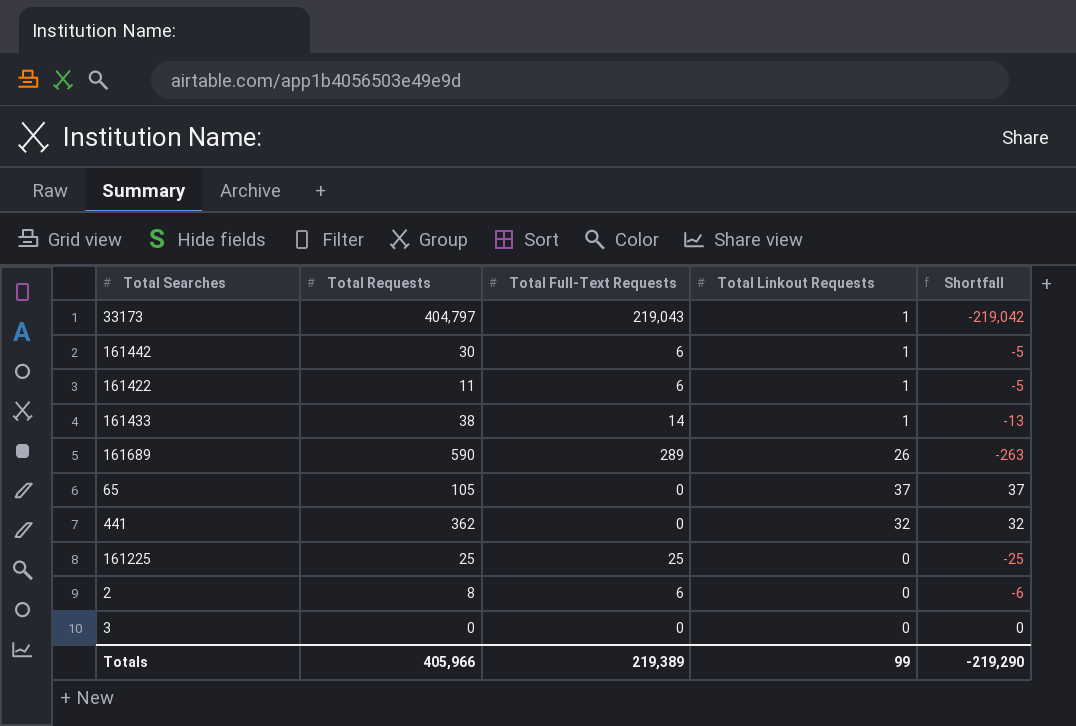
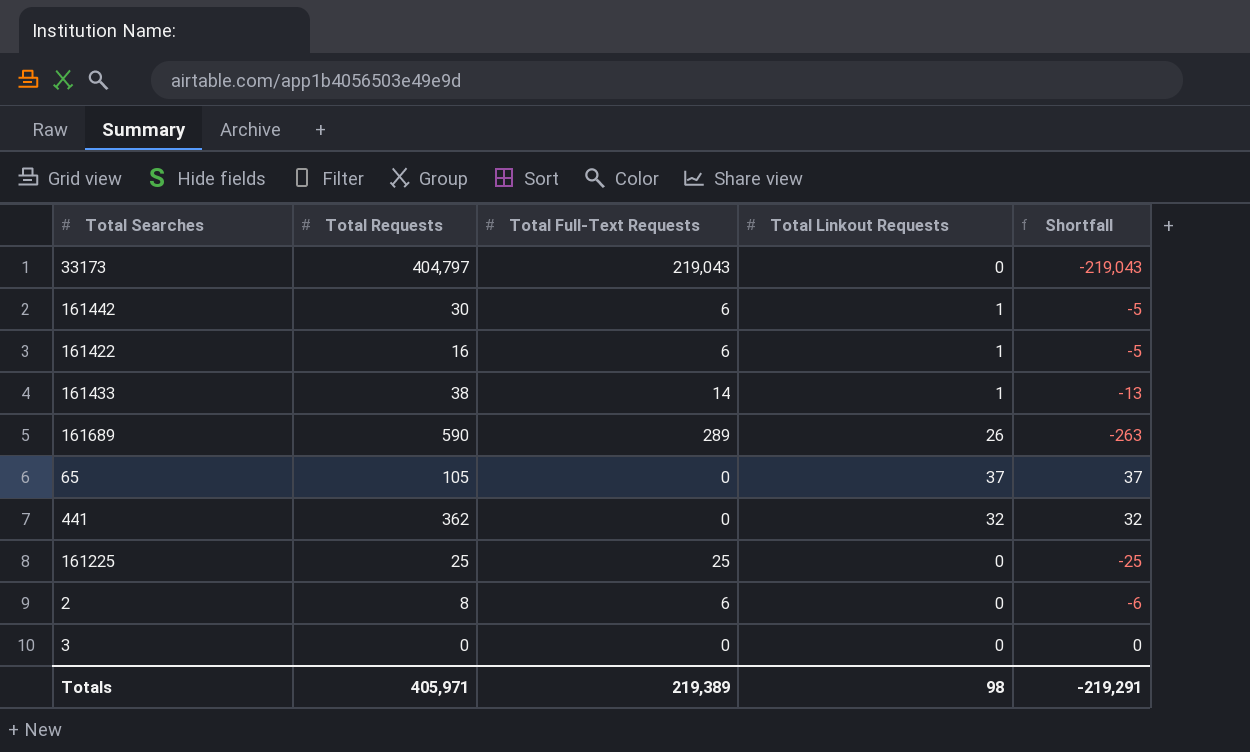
33173 | Total Linkout Requests: 1 -> 0
33173 | Shortfall: -219,042 -> -219,043
161422 | Total Requests: 11 -> 16
Totals | Total Requests: 405,966 -> 405,971
Totals | Total Linkout Requests: 99 -> 98
Totals | Shortfall: -219,290 -> -219,291

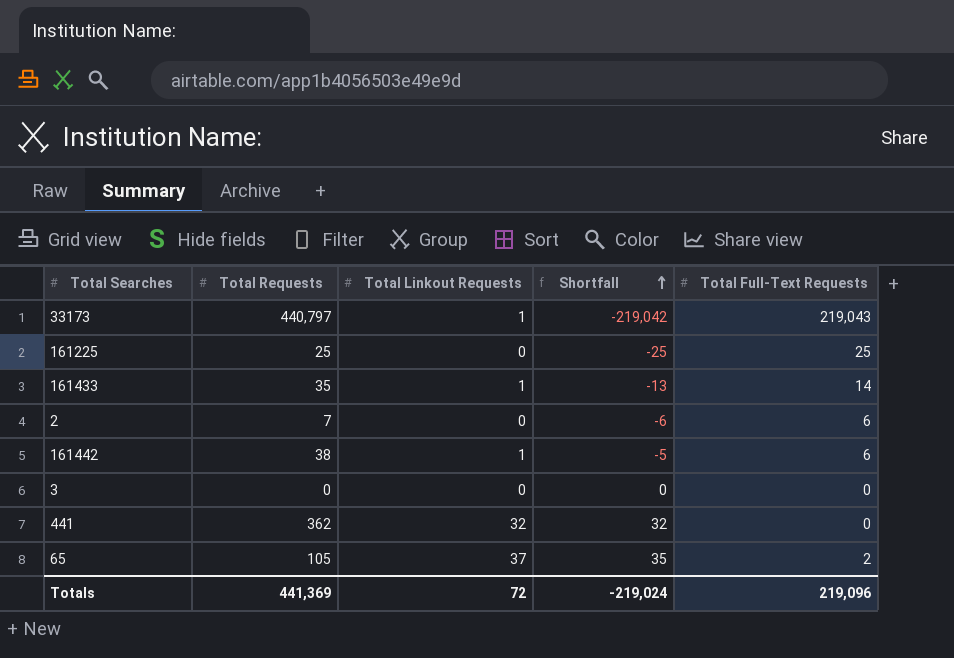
row order: none -> Shortfall ascending
column Total Full-Text Requests | position: 3 -> 5
row 161422: 16 | 6 | 1 | -5 -> none
row 161689: 590 | 289 | 26 | -263 -> none
33173 | Total Requests: 404,797 -> 440,797
33173 | Total Linkout Requests: 0 -> 1
33173 | Shortfall: -219,043 -> -219,042
161433 | Total Requests: 38 -> 35
2 | Total Requests: 8 -> 7
161442 | Total Requests: 30 -> 38
65 | Shortfall: 37 -> 35
65 | Total Full-Text Requests: 0 -> 2
Totals | Total Requests: 405,971 -> 441,369
Totals | Total Linkout Requests: 98 -> 72
Totals | Shortfall: -219,291 -> -219,024
Totals | Total Full-Text Requests: 219,389 -> 219,096

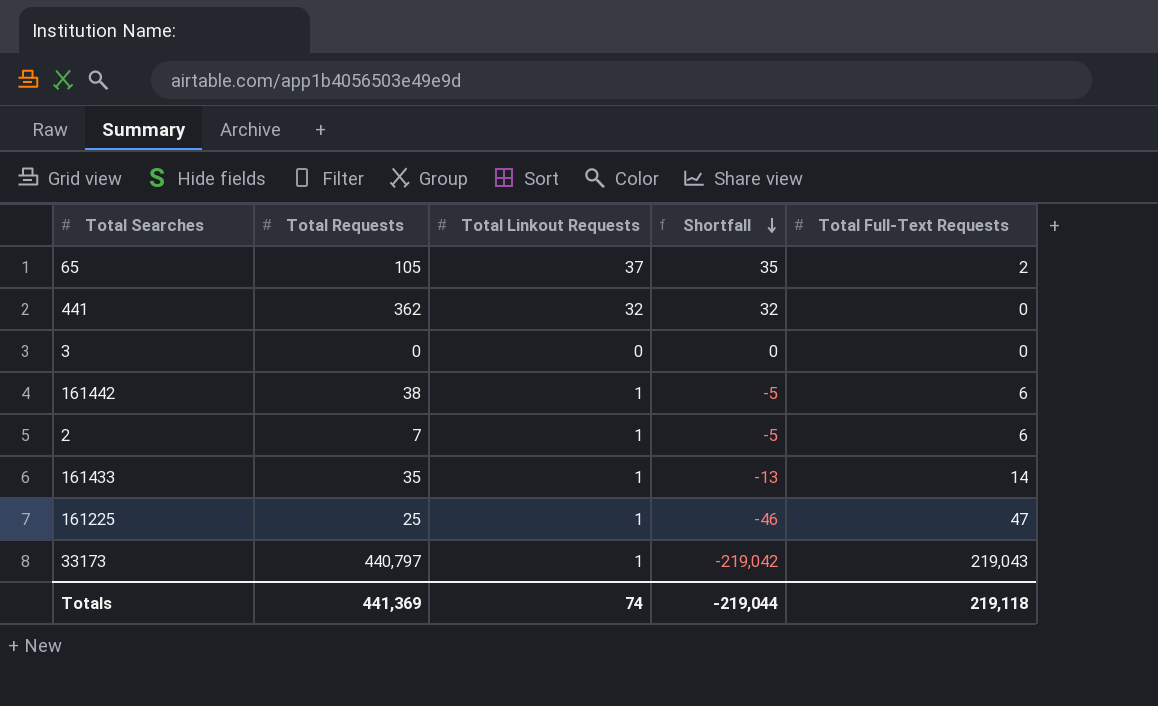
row order: Shortfall ascending -> Shortfall descending
2 | Total Linkout Requests: 0 -> 1
2 | Shortfall: -6 -> -5
161225 | Total Linkout Requests: 0 -> 1
161225 | Shortfall: -25 -> -46
161225 | Total Full-Text Requests: 25 -> 47
Totals | Total Linkout Requests: 72 -> 74
Totals | Shortfall: -219,024 -> -219,044
Totals | Total Full-Text Requests: 219,096 -> 219,118

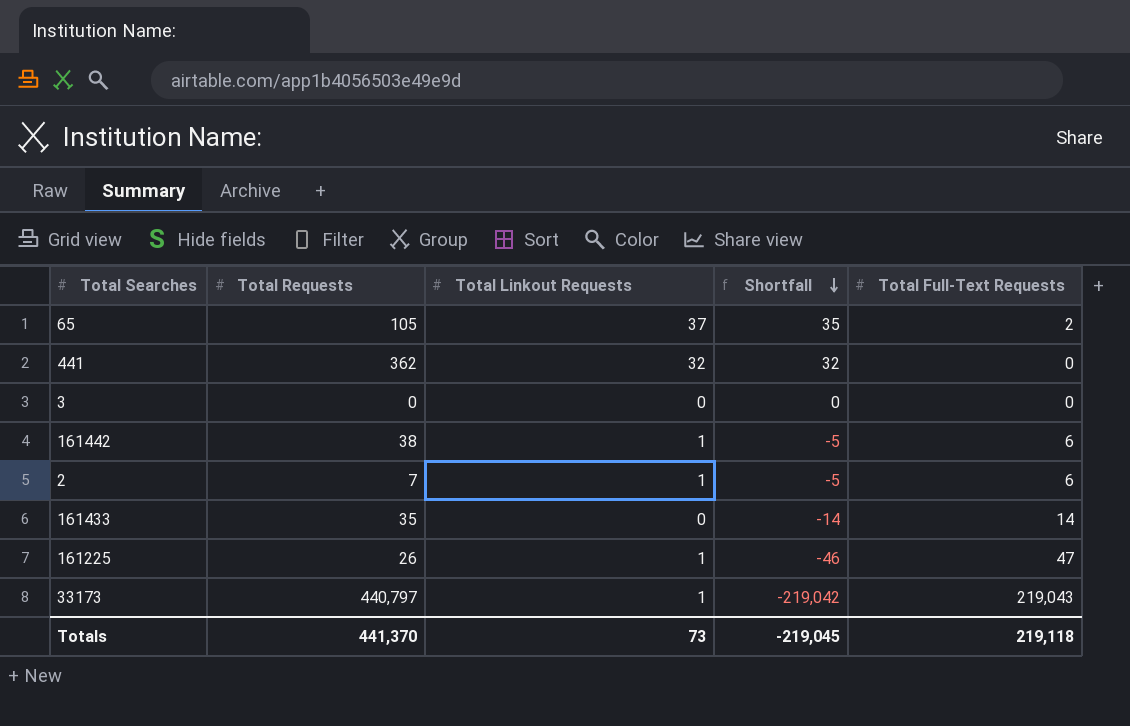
161433 | Total Linkout Requests: 1 -> 0
161433 | Shortfall: -13 -> -14
161225 | Total Requests: 25 -> 26
Totals | Total Requests: 441,369 -> 441,370
Totals | Total Linkout Requests: 74 -> 73
Totals | Shortfall: -219,044 -> -219,045

